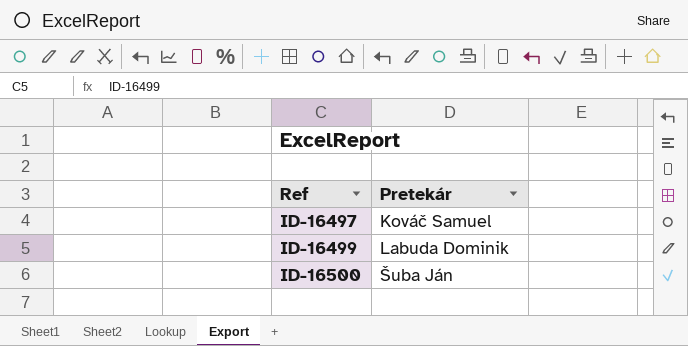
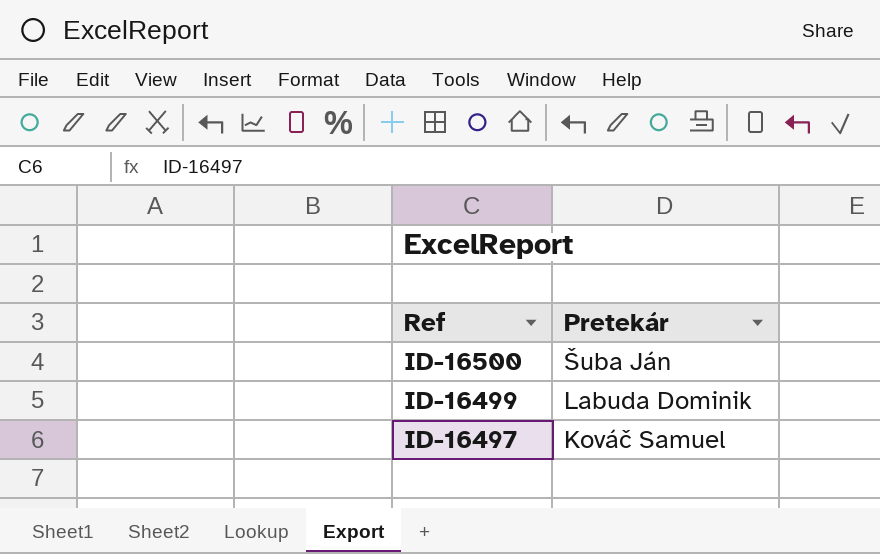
row order: Ref ascending -> Ref descending

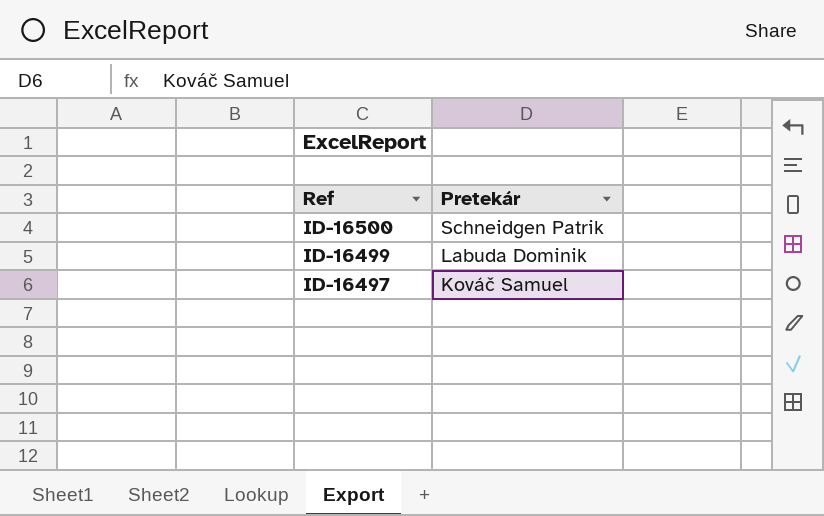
ID-16500 | Pretekár: Šuba Ján -> Schneidgen Patrik

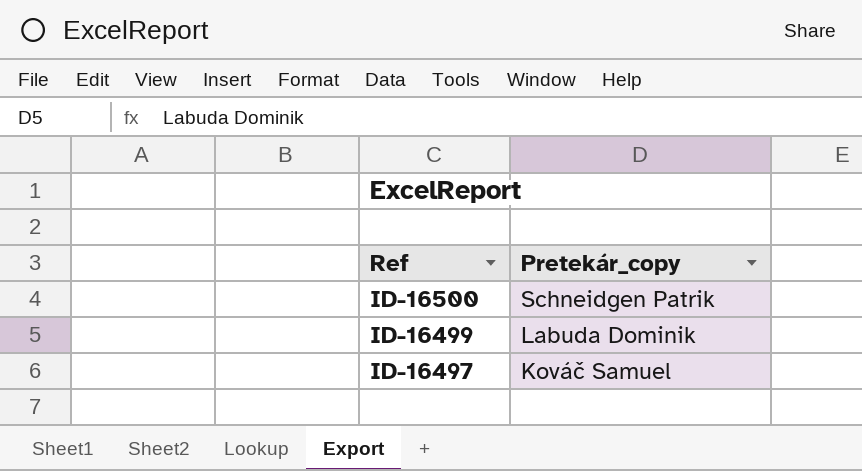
column name: Pretekár -> Pretekár_copy

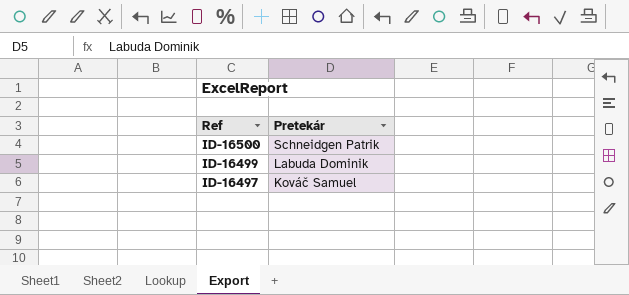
column name: Pretekár_copy -> Pretekár

